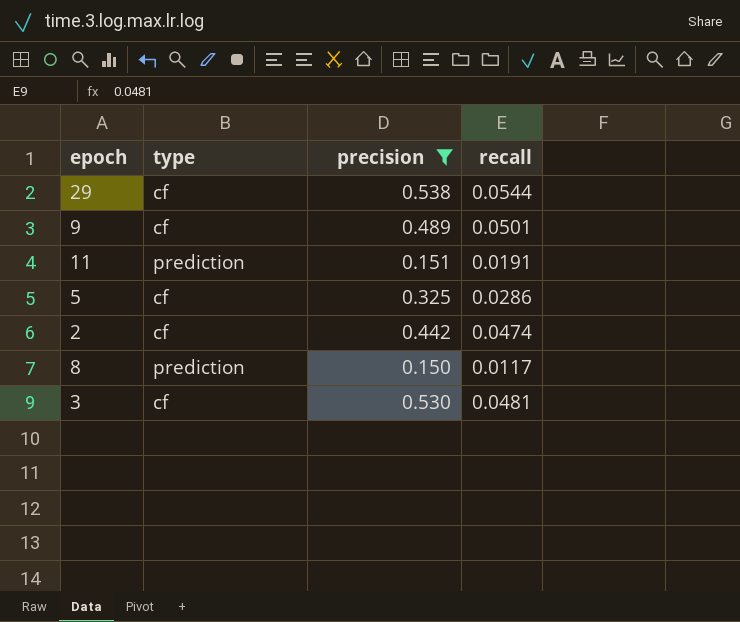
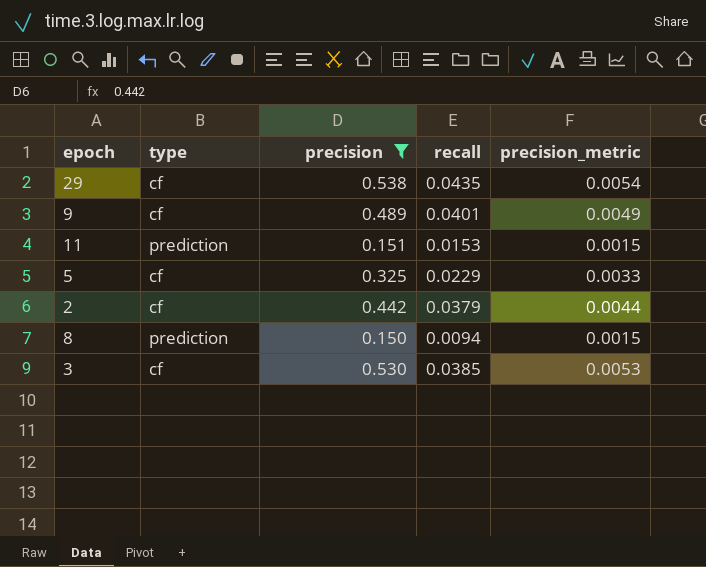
column precision_metric | formula: none -> [precision] * 0.01
29 | recall: 0.0544 -> 0.0435
9 | recall: 0.0501 -> 0.0401
11 | recall: 0.0191 -> 0.0153
5 | recall: 0.0286 -> 0.0229
2 | recall: 0.0474 -> 0.0379
8 | recall: 0.0117 -> 0.0094
3 | recall: 0.0481 -> 0.0385

